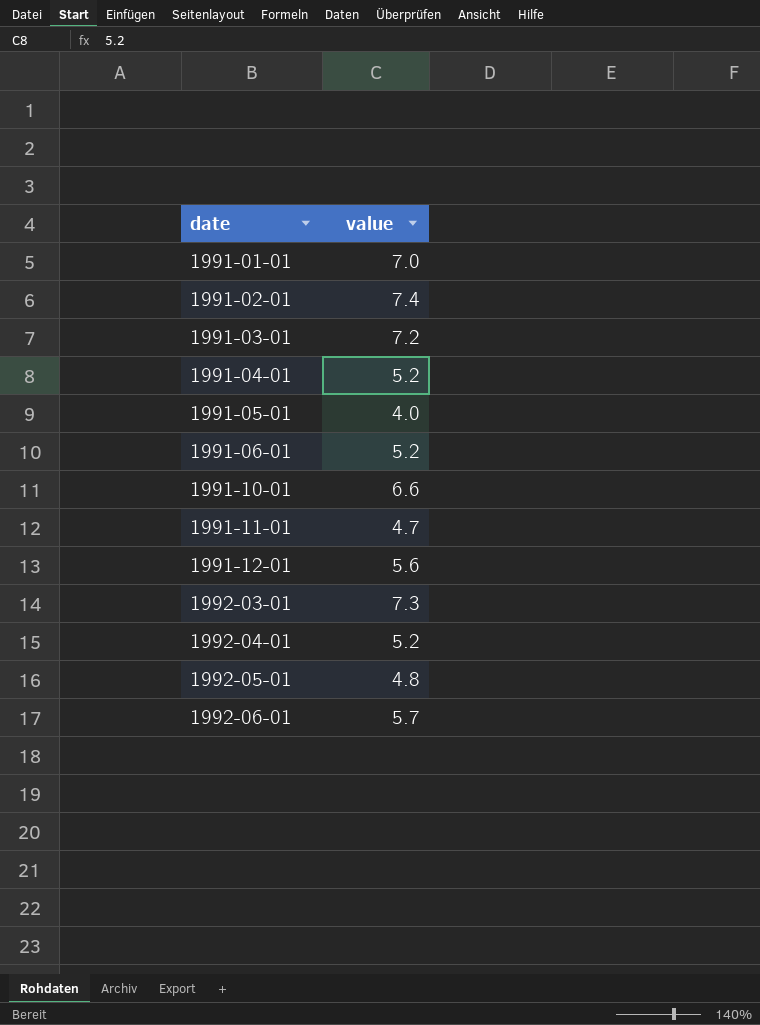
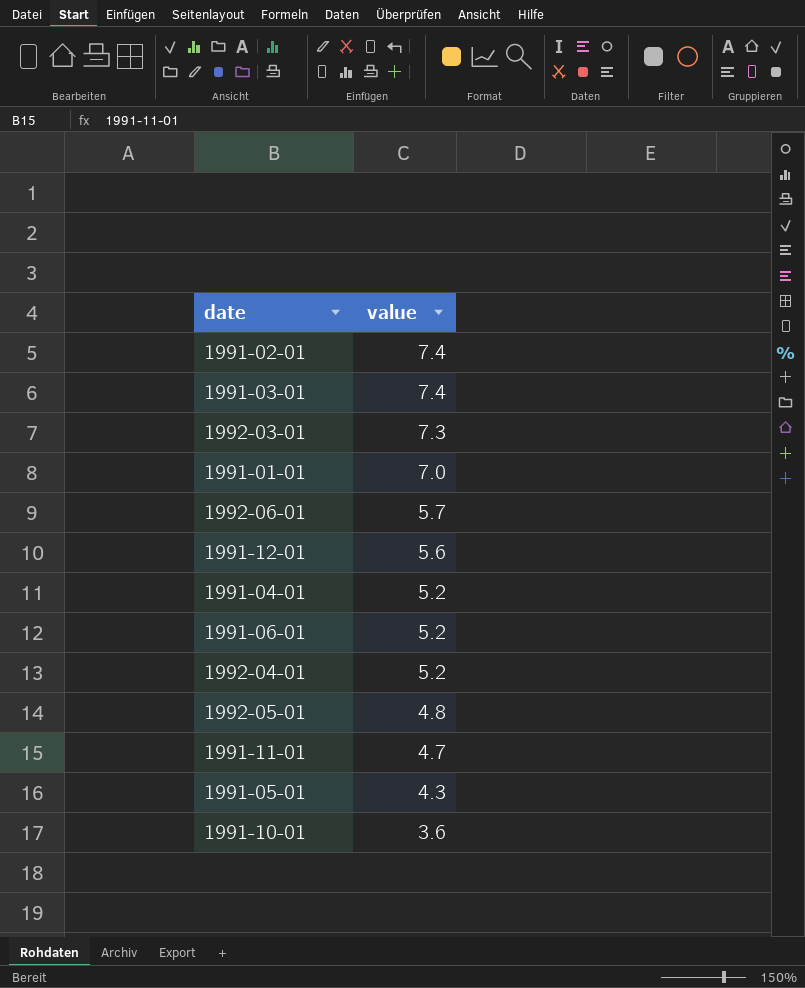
row order: date ascending -> value descending
1991-03-01 | value: 7.2 -> 7.4
1991-05-01 | value: 4.0 -> 4.3
1991-10-01 | value: 6.6 -> 3.6

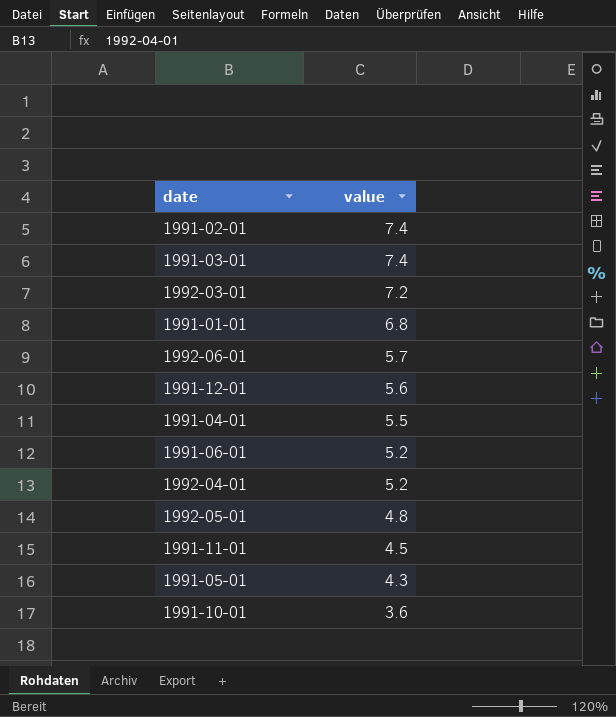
1992-03-01 | value: 7.3 -> 7.2
1991-01-01 | value: 7.0 -> 6.8
1991-04-01 | value: 5.2 -> 5.5
1991-11-01 | value: 4.7 -> 4.5

